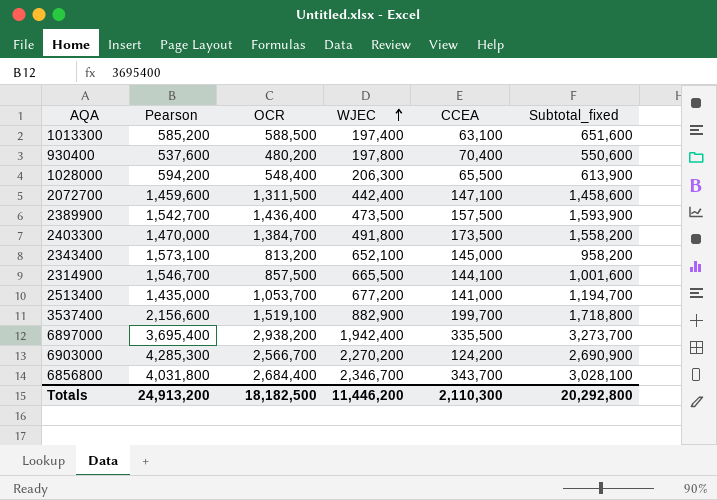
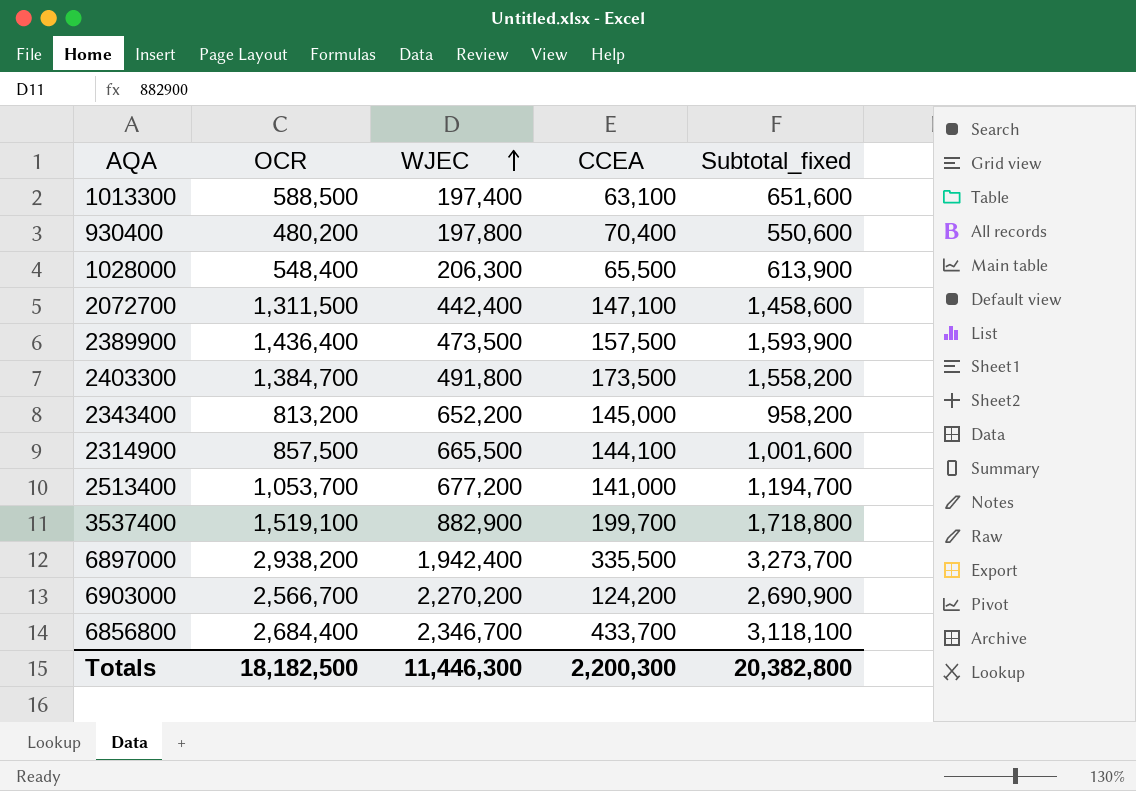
column Pearson | position: 2 -> none
2343400 | WJEC: 652,100 -> 652,200
6856800 | CCEA: 343,700 -> 433,700
6856800 | Subtotal_fixed: 3,028,100 -> 3,118,100
Totals | WJEC: 11,446,200 -> 11,446,300
Totals | CCEA: 2,110,300 -> 2,200,300
Totals | Subtotal_fixed: 20,292,800 -> 20,382,800

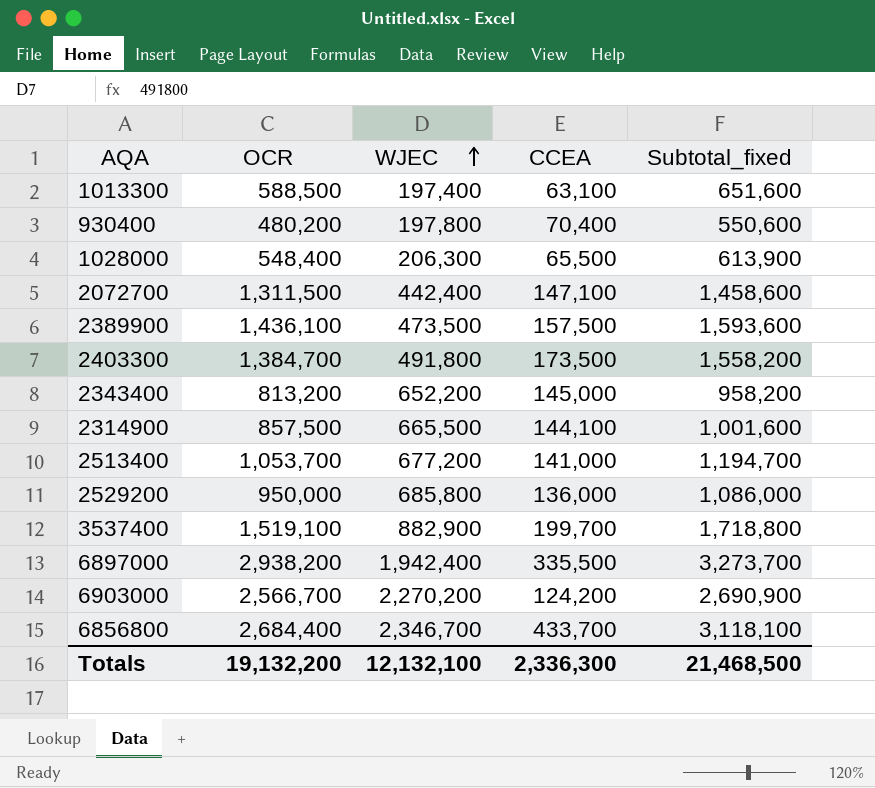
2389900 | OCR: 1,436,400 -> 1,436,100
2389900 | Subtotal_fixed: 1,593,900 -> 1,593,600
row 2529200: none -> 950,000 | 685,800 | 136,000 | 1,086,000
Totals | OCR: 18,182,500 -> 19,132,200
Totals | WJEC: 11,446,300 -> 12,132,100
Totals | CCEA: 2,200,300 -> 2,336,300
Totals | Subtotal_fixed: 20,382,800 -> 21,468,500

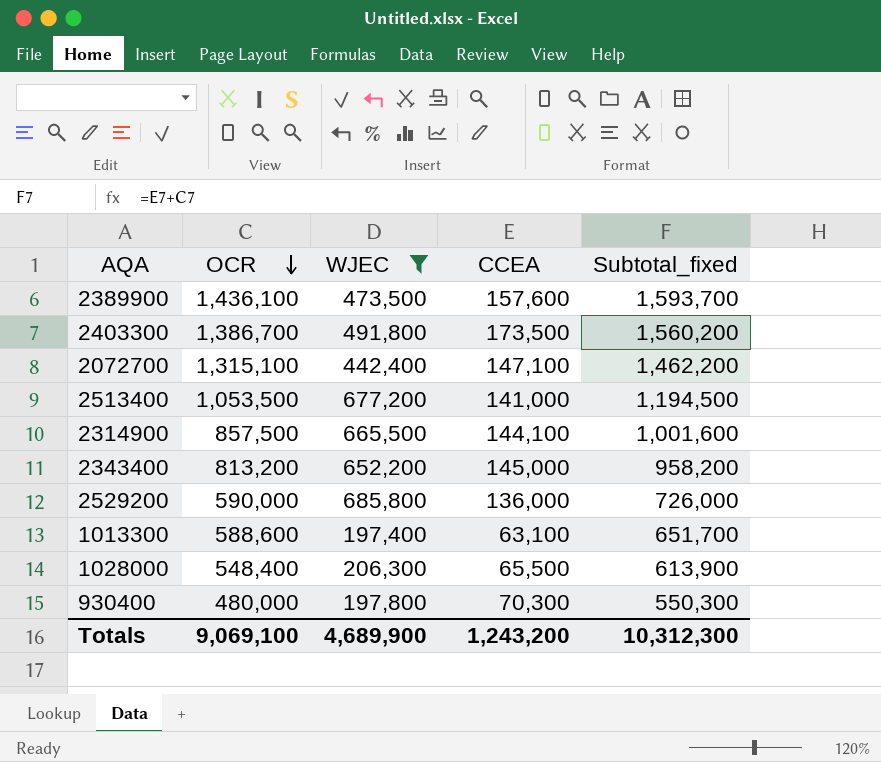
filter: none -> WJEC <= 685,800
row order: WJEC ascending -> OCR descending
2389900 | CCEA: 157,500 -> 157,600
2389900 | Subtotal_fixed: 1,593,600 -> 1,593,700
2403300 | OCR: 1,384,700 -> 1,386,700
2403300 | Subtotal_fixed: 1,558,200 -> 1,560,200
2072700 | OCR: 1,311,500 -> 1,315,100
2072700 | Subtotal_fixed: 1,458,600 -> 1,462,200
2513400 | OCR: 1,053,700 -> 1,053,500
2513400 | Subtotal_fixed: 1,194,700 -> 1,194,500
2529200 | OCR: 950,000 -> 590,000
2529200 | Subtotal_fixed: 1,086,000 -> 726,000
1013300 | OCR: 588,500 -> 588,600
1013300 | Subtotal_fixed: 651,600 -> 651,700
930400 | OCR: 480,200 -> 480,000
930400 | CCEA: 70,400 -> 70,300
930400 | Subtotal_fixed: 550,600 -> 550,300
Totals | OCR: 19,132,200 -> 9,069,100
Totals | WJEC: 12,132,100 -> 4,689,900
Totals | CCEA: 2,336,300 -> 1,243,200
Totals | Subtotal_fixed: 21,468,500 -> 10,312,300

